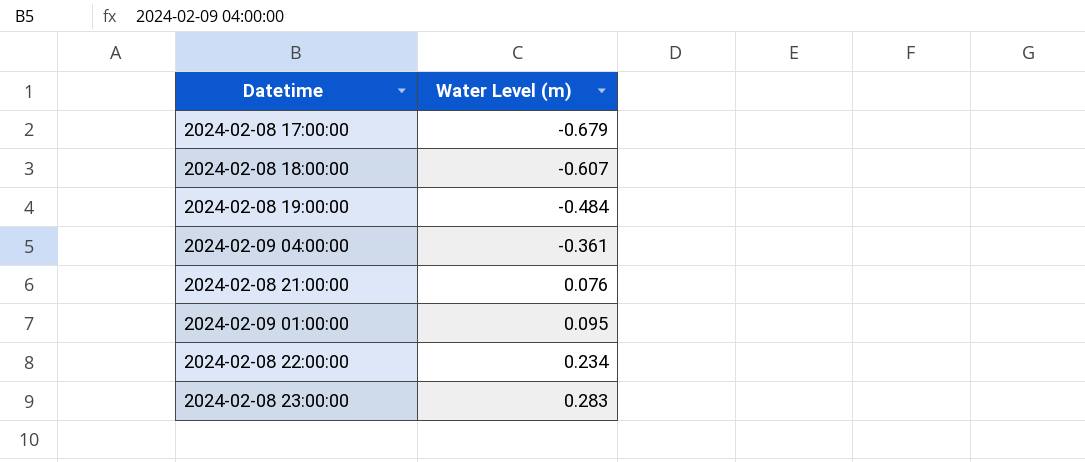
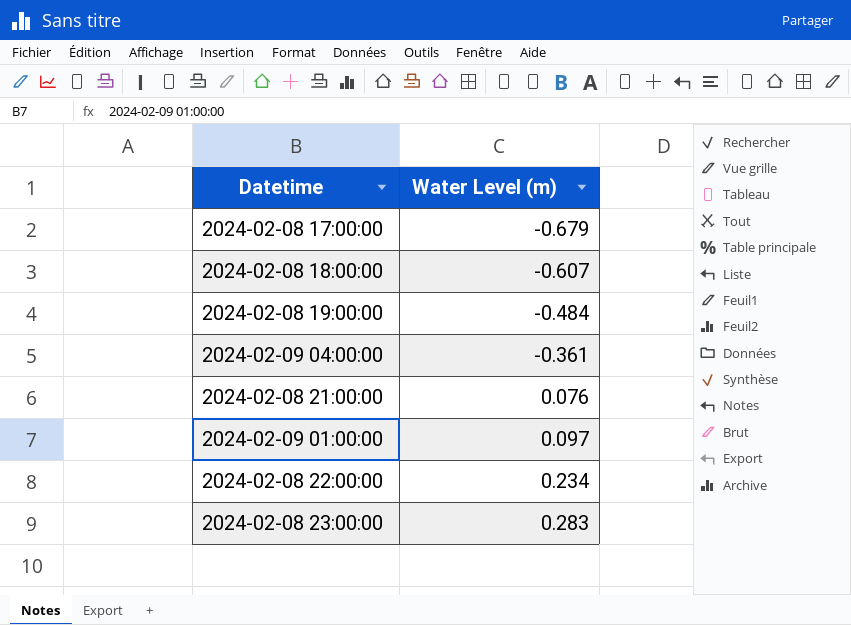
2024-02-09 01:00:00 | Water Level (m): 0.095 -> 0.097

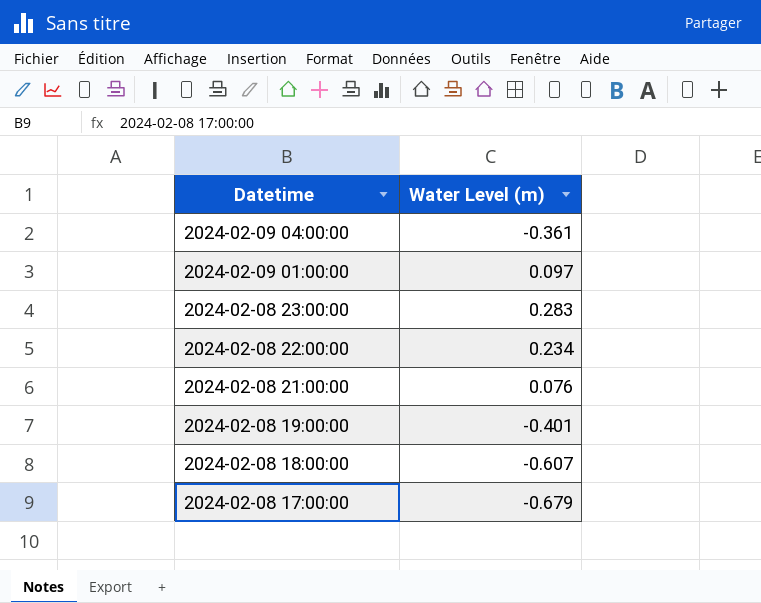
row order: Water Level (m) ascending -> Datetime descending
2024-02-08 19:00:00 | Water Level (m): -0.484 -> -0.401

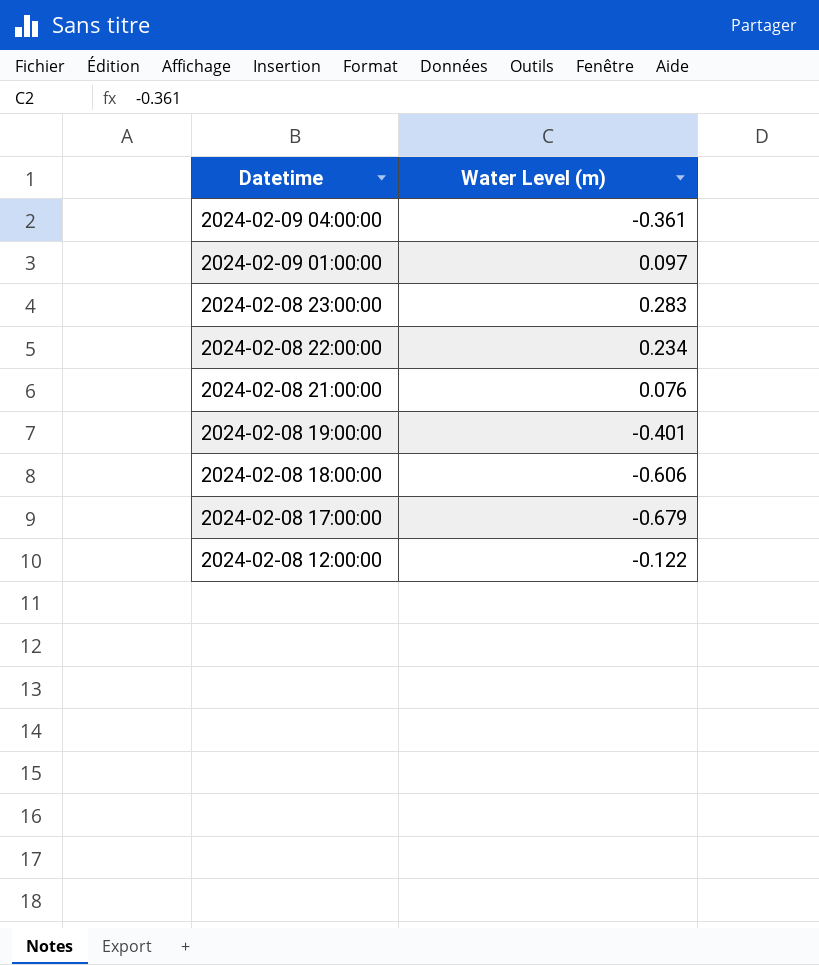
2024-02-08 18:00:00 | Water Level (m): -0.607 -> -0.606
row 2024-02-08 12:00:00: none -> -0.122

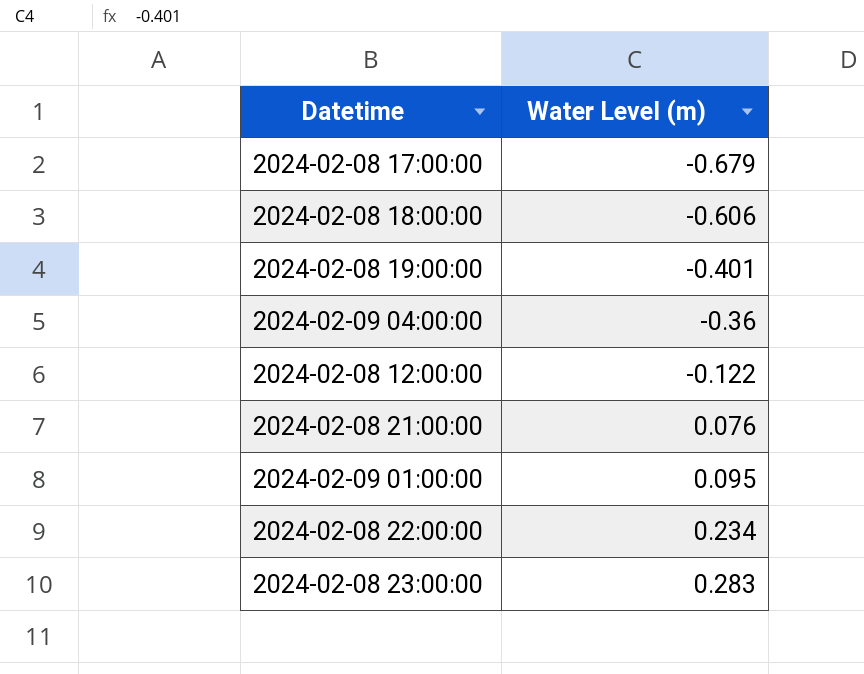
row order: Datetime descending -> Water Level (m) ascending
2024-02-09 04:00:00 | Water Level (m): -0.361 -> -0.36
2024-02-09 01:00:00 | Water Level (m): 0.097 -> 0.095

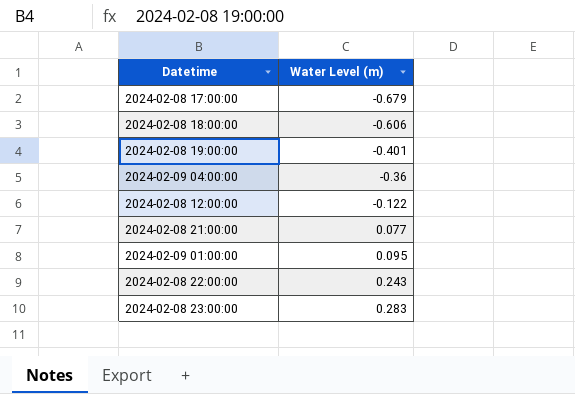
2024-02-08 21:00:00 | Water Level (m): 0.076 -> 0.077
2024-02-08 22:00:00 | Water Level (m): 0.234 -> 0.243

